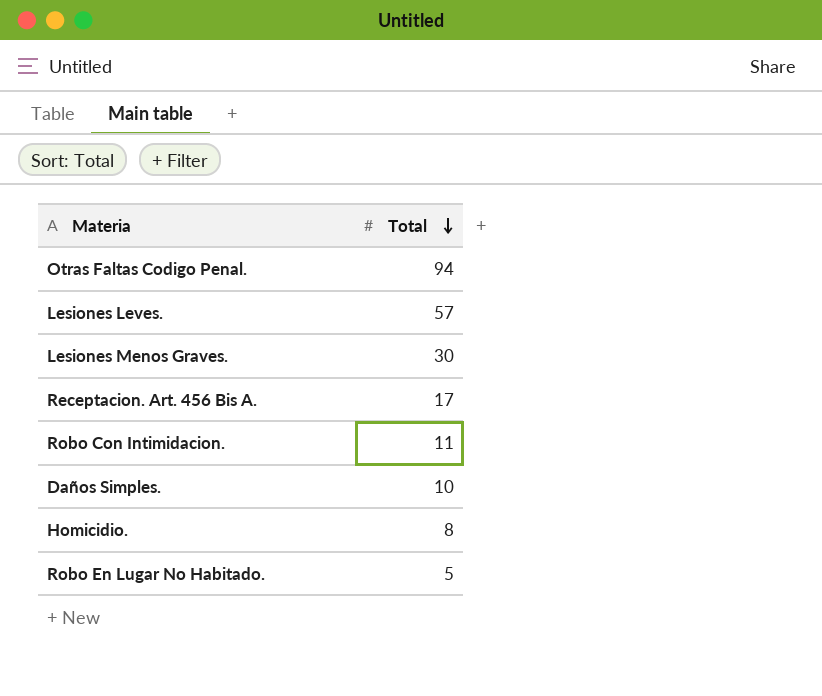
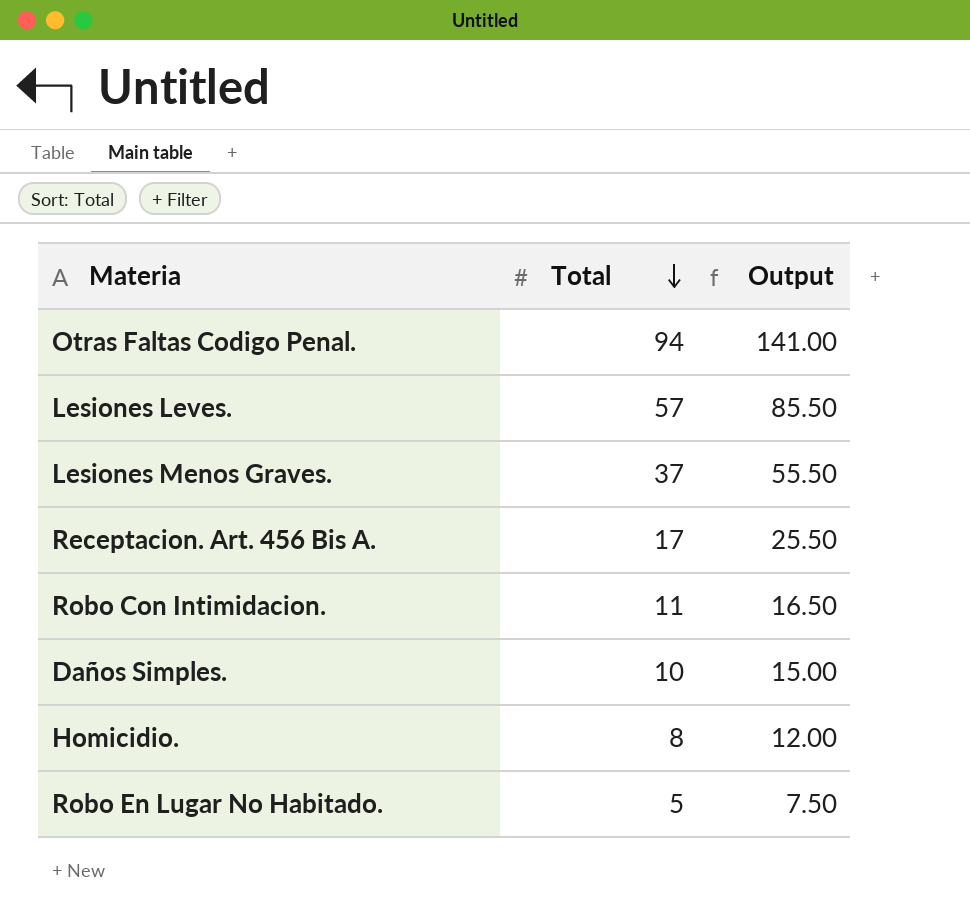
column Output | formula: none -> [Total] * 1.5
Lesiones Menos Graves. | Total: 30 -> 37

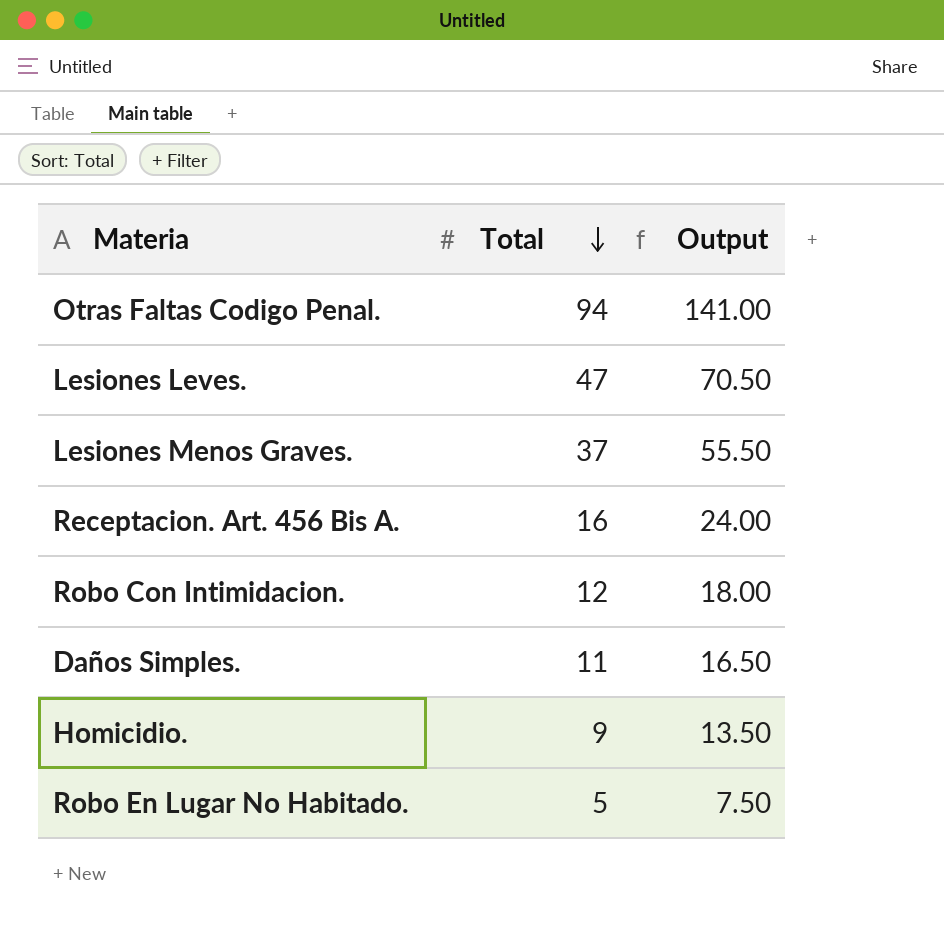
Lesiones Leves. | Total: 57 -> 47
Lesiones Leves. | Output: 85.50 -> 70.50
Receptacion. Art. 456 Bis A. | Total: 17 -> 16
Receptacion. Art. 456 Bis A. | Output: 25.50 -> 24.00
Robo Con Intimidacion. | Total: 11 -> 12
Robo Con Intimidacion. | Output: 16.50 -> 18.00
Daños Simples. | Total: 10 -> 11
Daños Simples. | Output: 15.00 -> 16.50
Homicidio. | Total: 8 -> 9
Homicidio. | Output: 12.00 -> 13.50

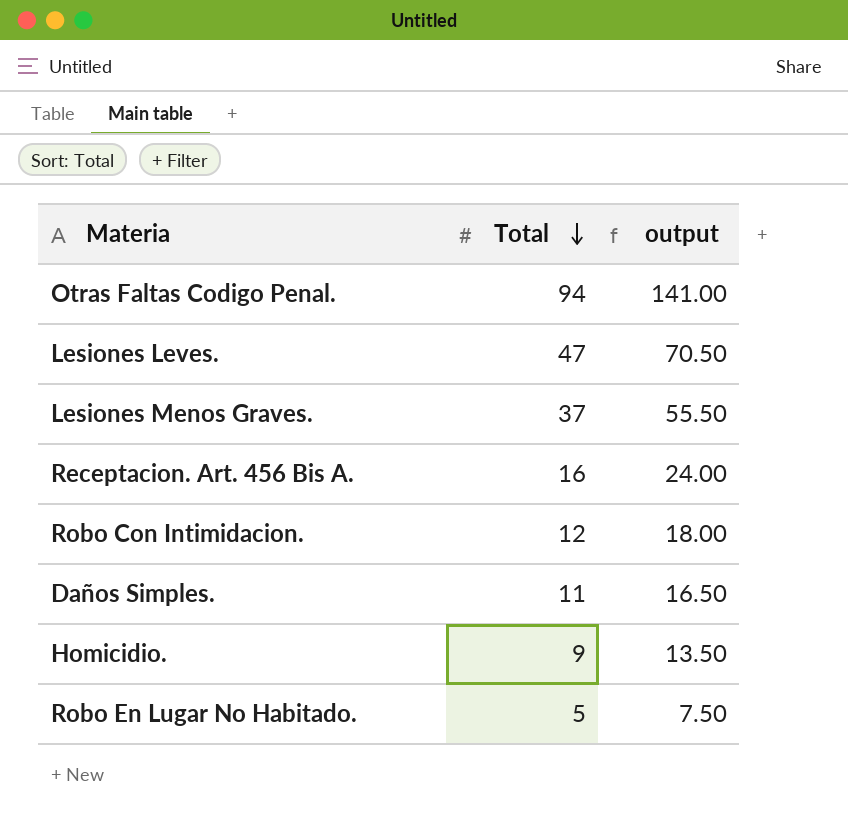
column name: Output -> output

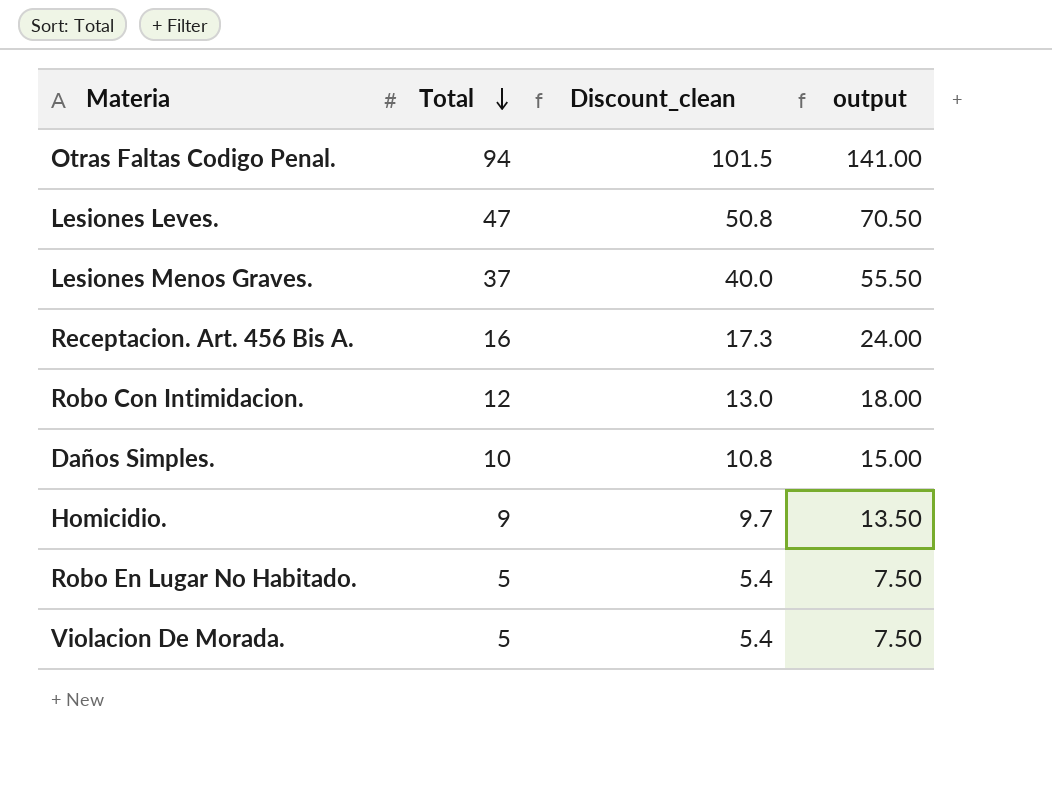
column Discount_clean | formula: none -> [Total] * 1.08
Daños Simples. | Total: 11 -> 10
Daños Simples. | output: 16.50 -> 15.00
row Violacion De Morada.: none -> 5 | 5.4 | 7.50

